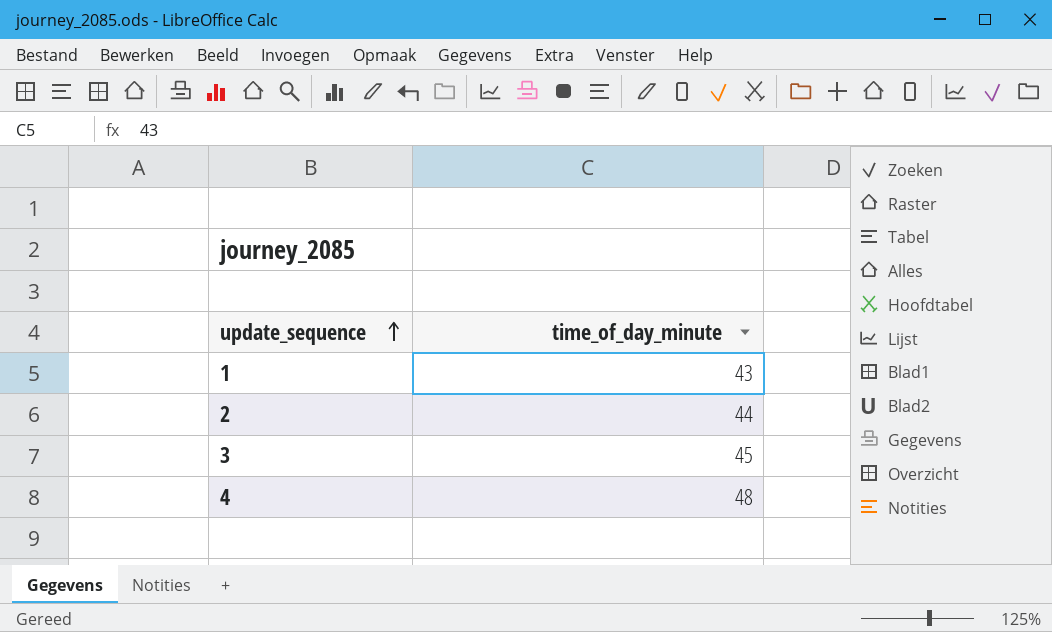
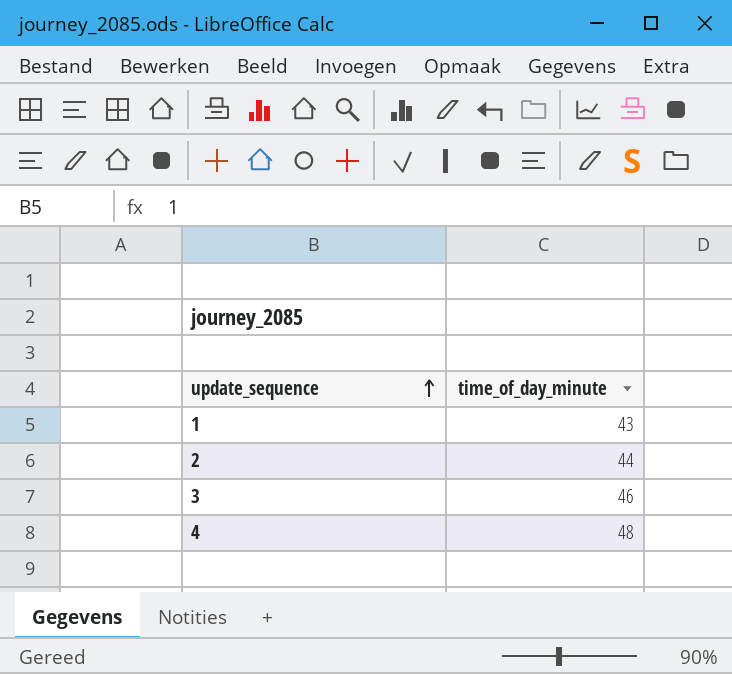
3 | time_of_day_minute: 45 -> 46

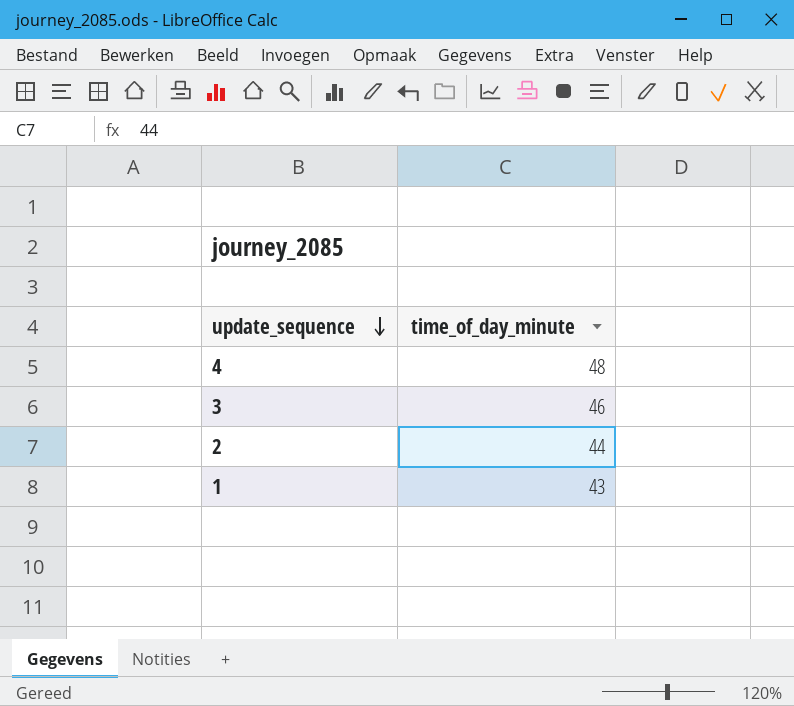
row order: update_sequence ascending -> update_sequence descending

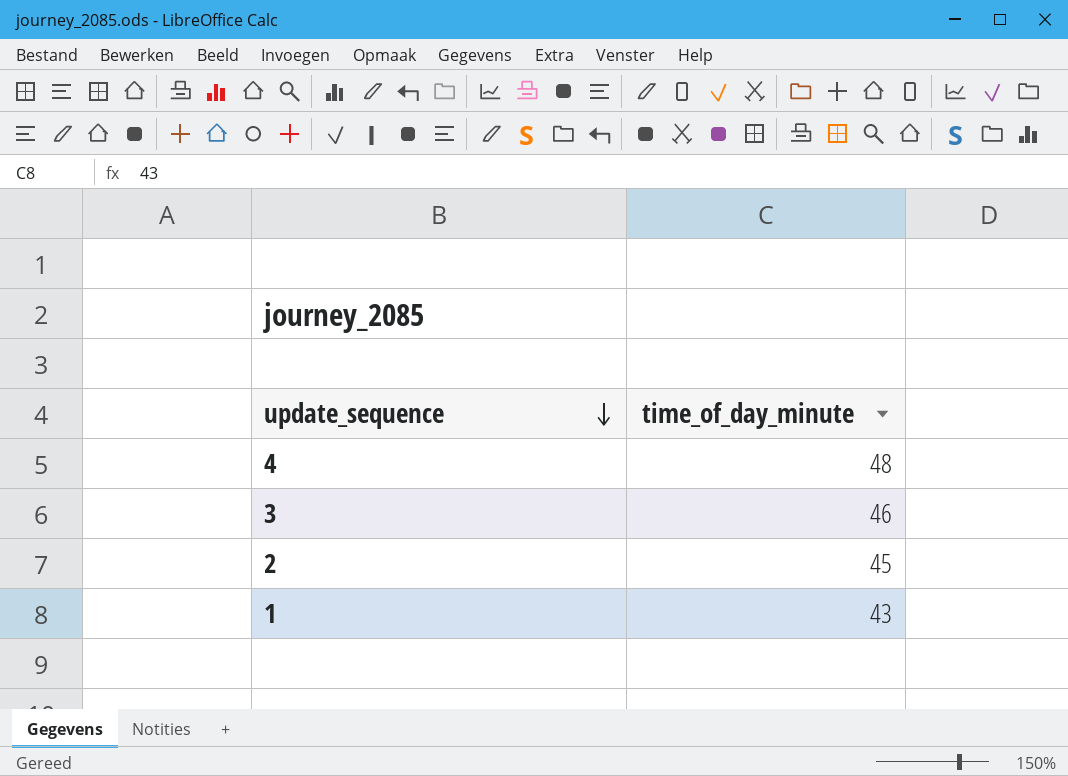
2 | time_of_day_minute: 44 -> 45

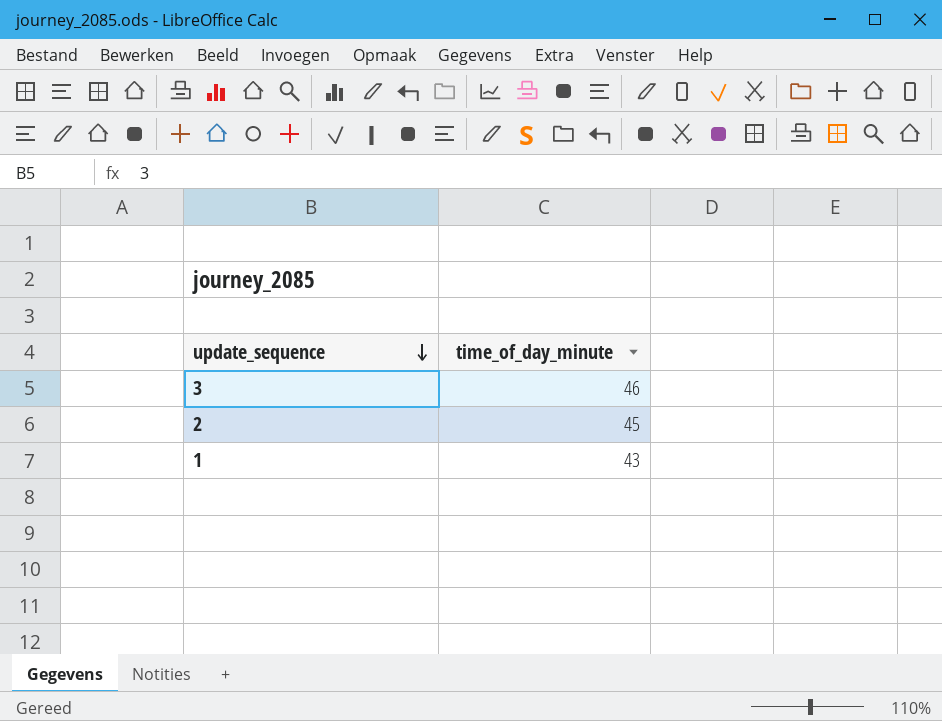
row 4: 48 -> none

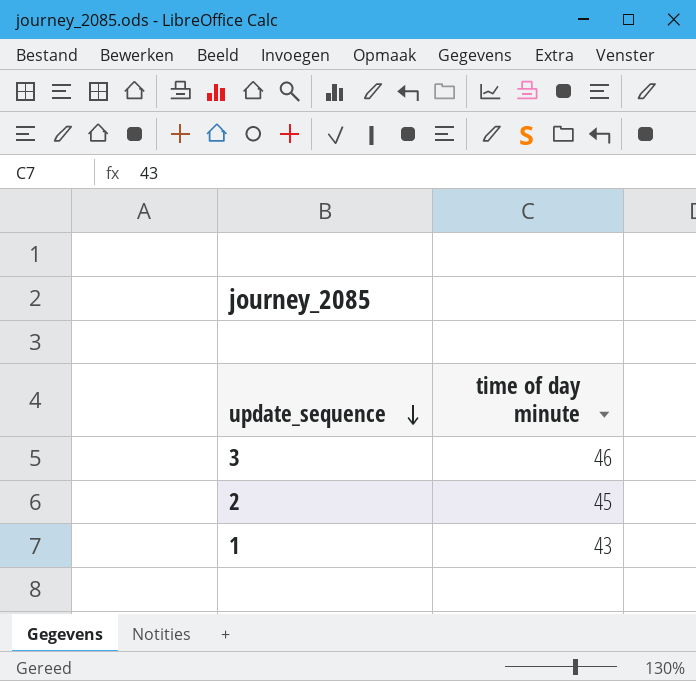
column name: time_of_day_minute -> time of day minute

